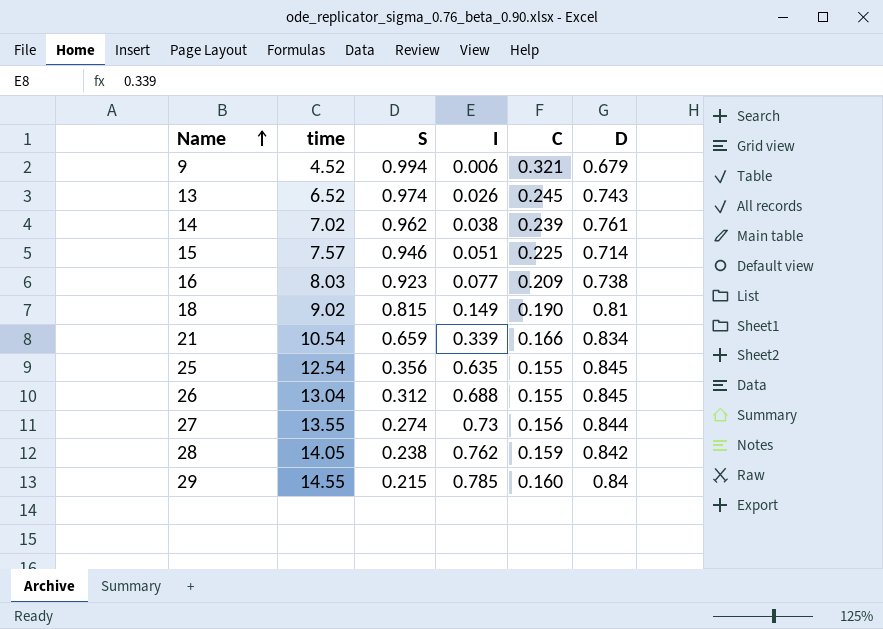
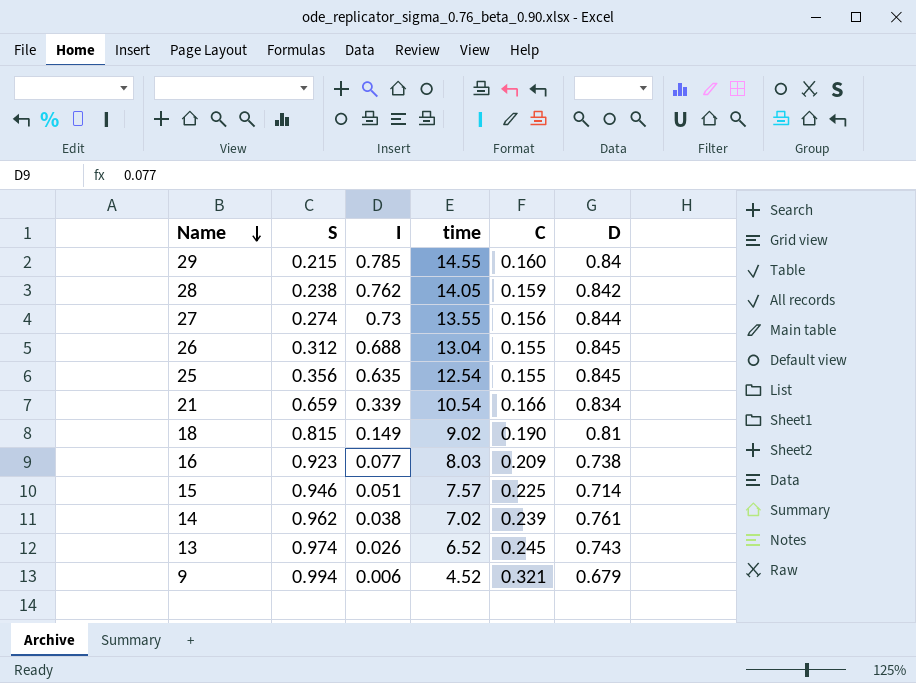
row order: Name ascending -> Name descending
column time | position: 2 -> 4

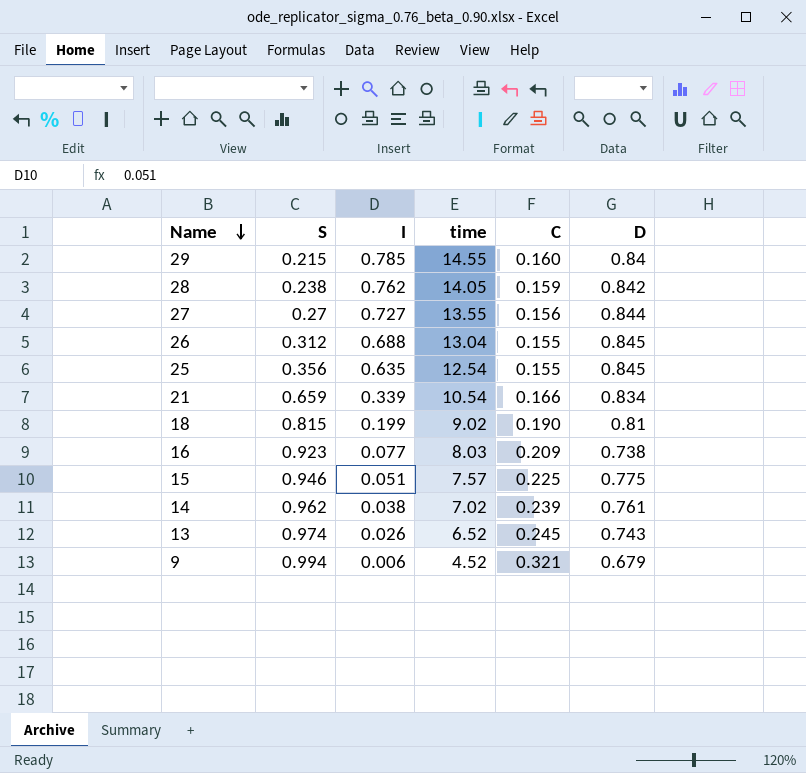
27 | S: 0.274 -> 0.27
27 | I: 0.73 -> 0.727
18 | I: 0.149 -> 0.199
15 | D: 0.714 -> 0.775

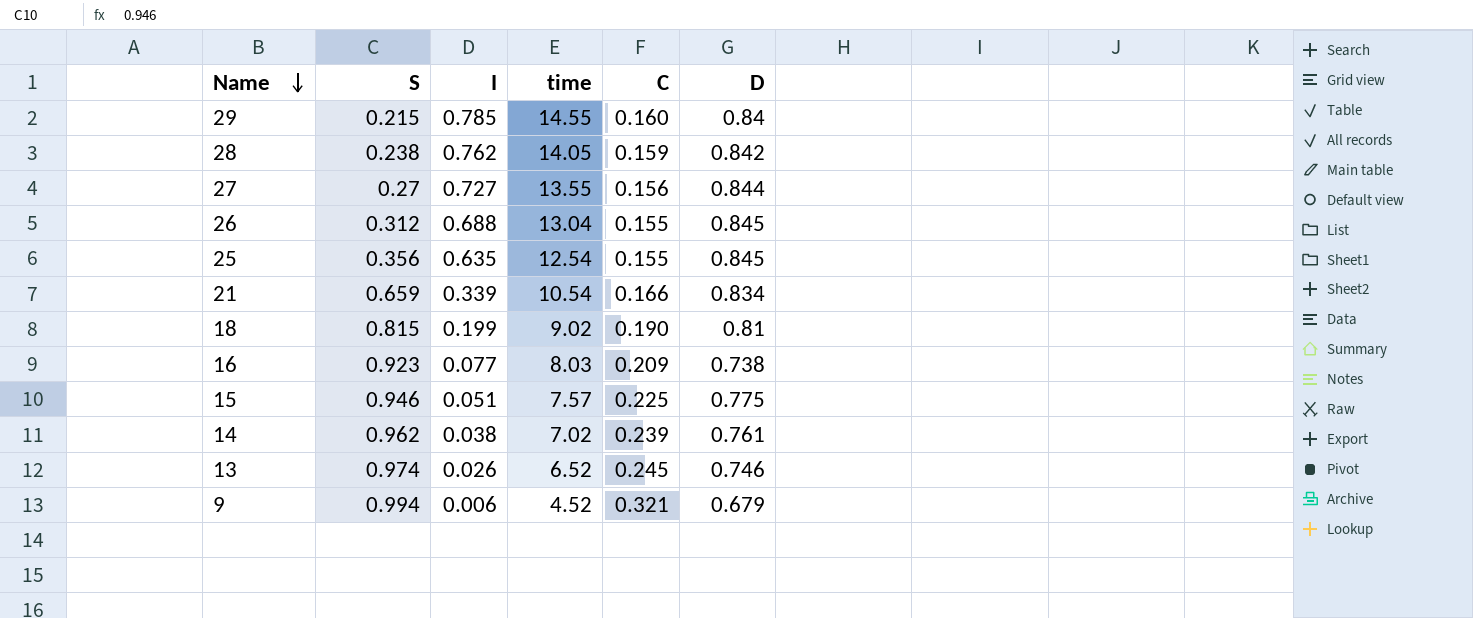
13 | D: 0.743 -> 0.746

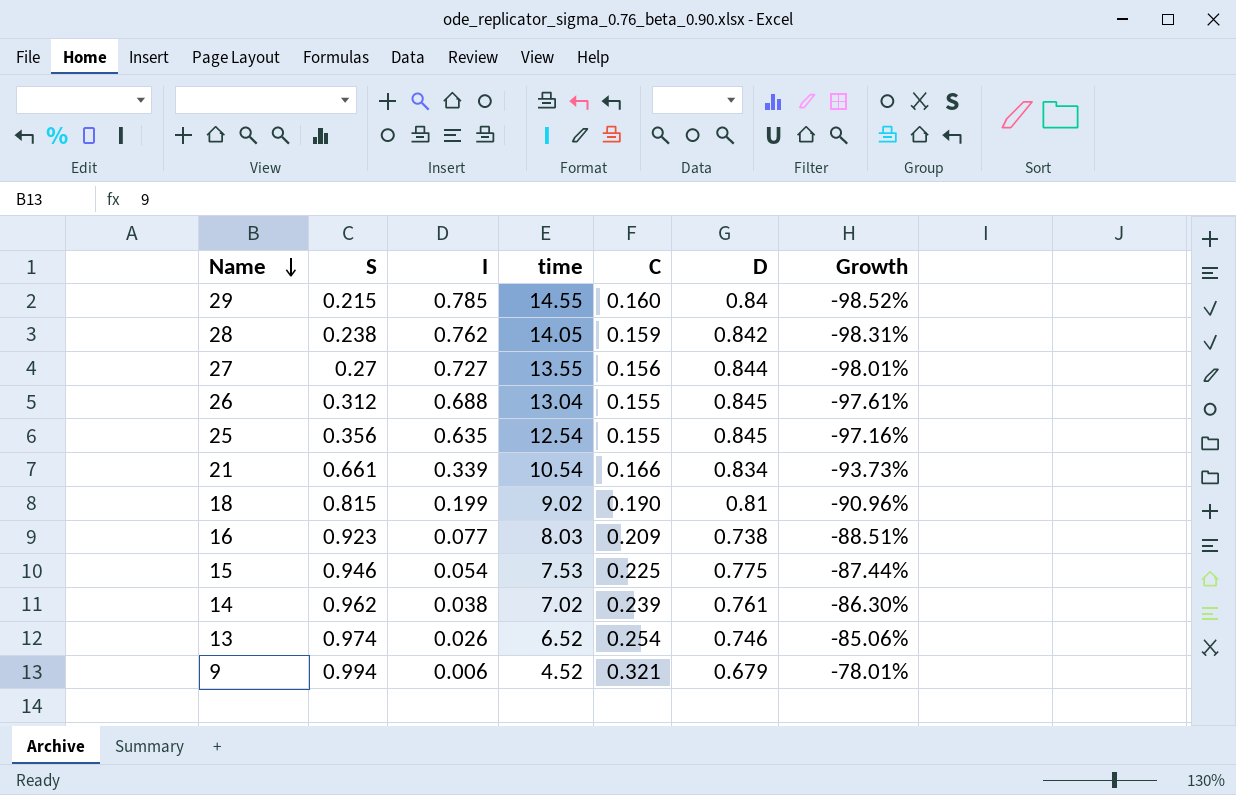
column Growth | formula: none -> ([S] - [time]) / [time]
21 | S: 0.659 -> 0.661
15 | I: 0.051 -> 0.054
15 | time: 7.57 -> 7.53
13 | C: 0.245 -> 0.254

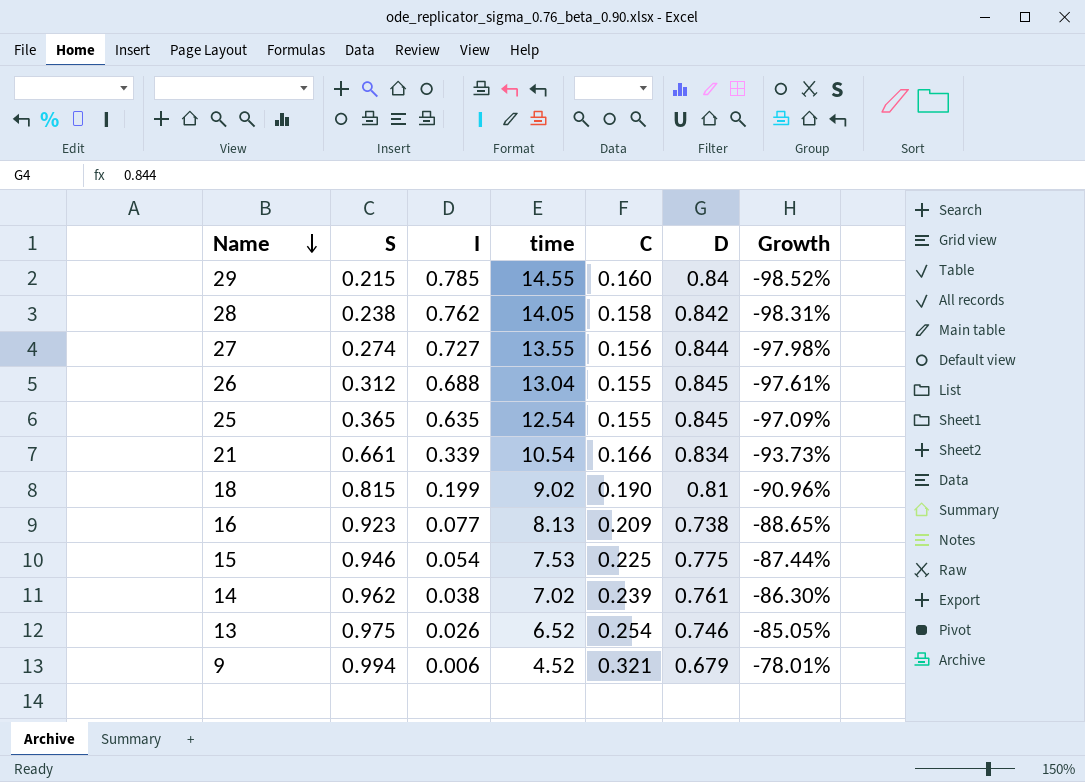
28 | C: 0.159 -> 0.158
27 | S: 0.27 -> 0.274
27 | Growth: -98.01% -> -97.98%
25 | S: 0.356 -> 0.365
25 | Growth: -97.16% -> -97.09%
16 | time: 8.03 -> 8.13
16 | Growth: -88.51% -> -88.65%
13 | S: 0.974 -> 0.975
13 | Growth: -85.06% -> -85.05%

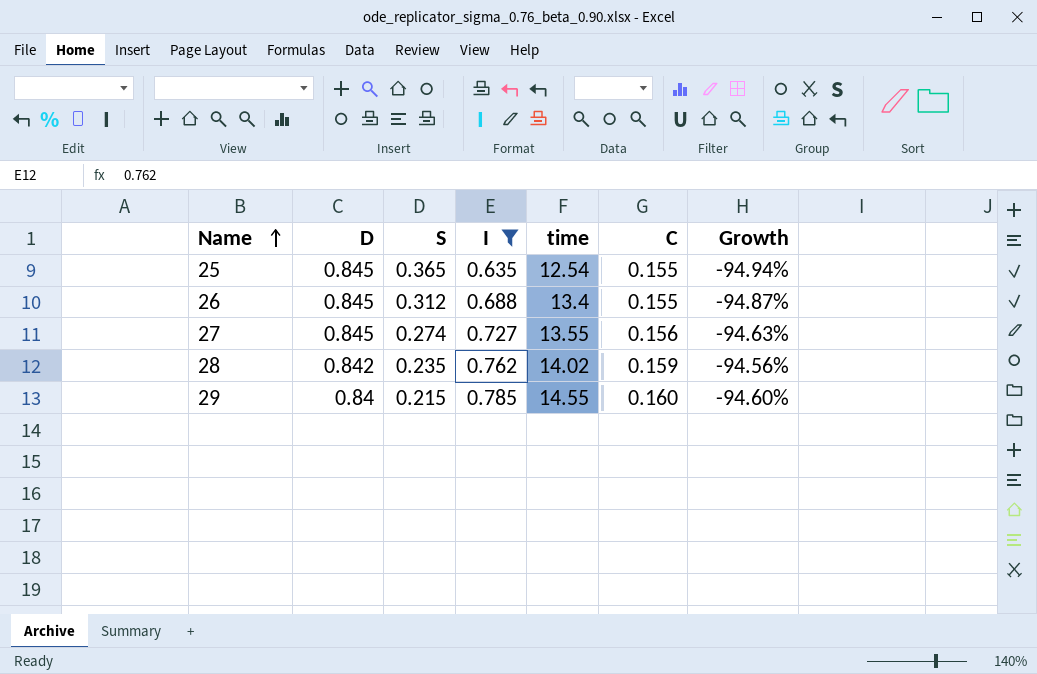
filter: none -> I >= 0.635
row order: Name descending -> Name ascending
column D | position: 6 -> 2
column Growth | formula: ([S] - [time]) / [time] -> ([I] - [time]) / [time]
26 | time: 13.04 -> 13.4
27 | D: 0.844 -> 0.845
28 | S: 0.238 -> 0.235
28 | time: 14.05 -> 14.02
28 | C: 0.158 -> 0.159

